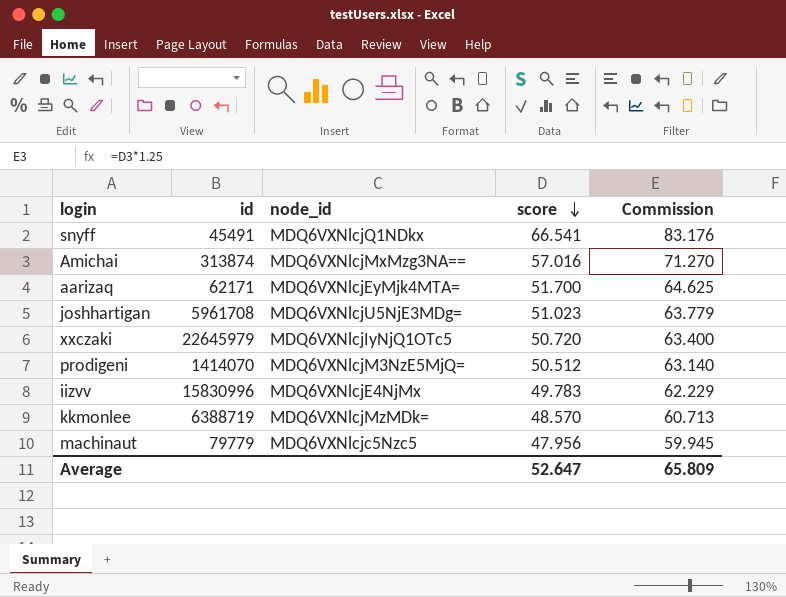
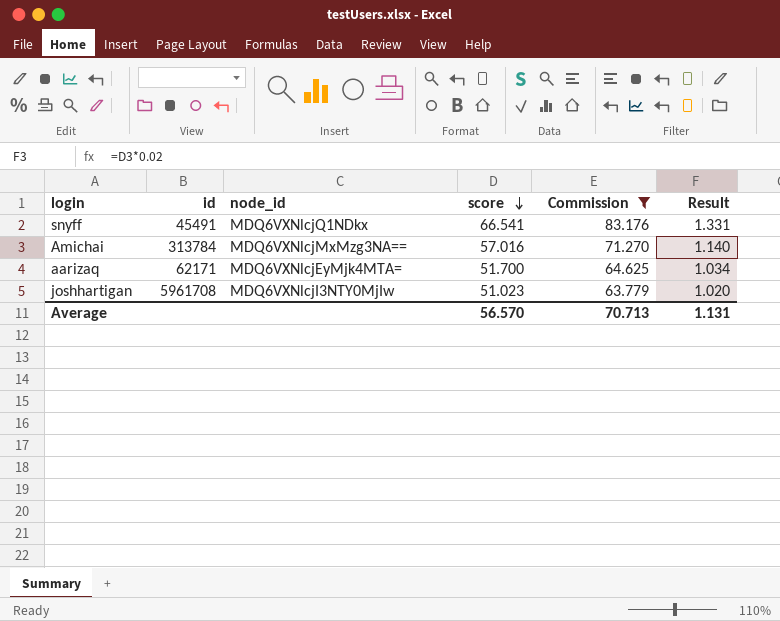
filter: none -> Commission >= 63.779
column Result | formula: none -> [score] * 0.02
Amichai | id: 313874 -> 313784
joshhartigan | node_id: MDQ6VXNlcjU5NjE3MDg= -> MDQ6VXNlcjI3NTY0MjIw
Average | score: 52.647 -> 56.570
Average | Commission: 65.809 -> 70.713

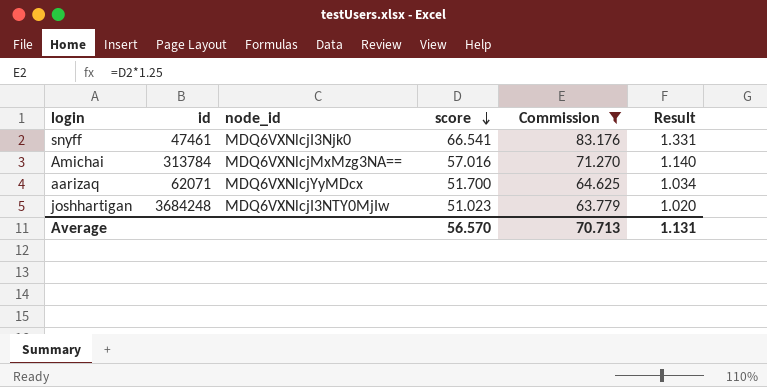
snyff | id: 45491 -> 47461
snyff | node_id: MDQ6VXNlcjQ1NDkx -> MDQ6VXNlcjI3Njk0
aarizaq | id: 62171 -> 62071
aarizaq | node_id: MDQ6VXNlcjEyMjk4MTA= -> MDQ6VXNlcjYyMDcx
joshhartigan | id: 5961708 -> 3684248

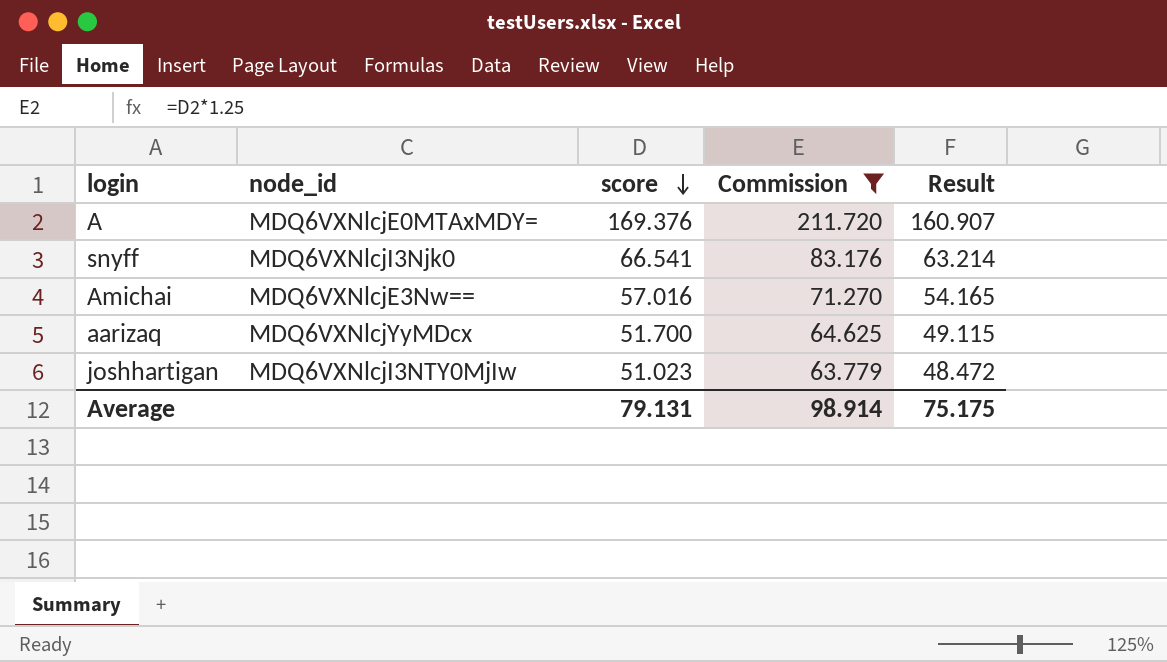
column id | position: 2 -> none
column Result | formula: [score] * 0.02 -> [score] * 0.95
row A: none -> MDQ6VXNlcjE0MTAxMDY= | 169.376 | 211.720 | 160.907
Amichai | node_id: MDQ6VXNlcjMxMzg3NA== -> MDQ6VXNlcjE3Nw==
Average | score: 56.570 -> 79.131
Average | Commission: 70.713 -> 98.914
Average | Result: 1.131 -> 75.175

